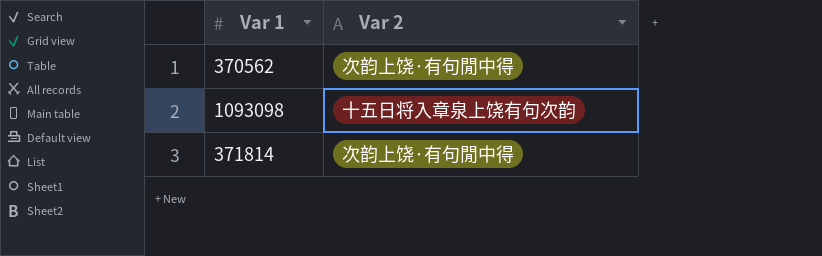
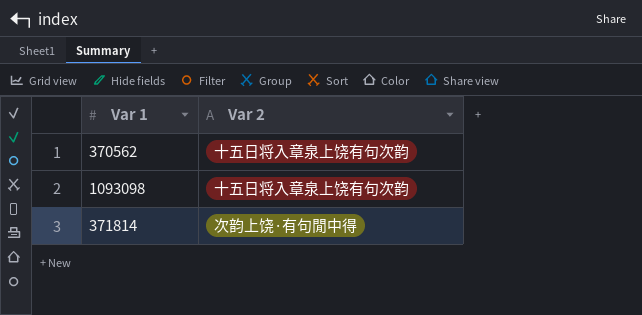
370562 | Var 2: 次韵上饶·有句閒中得 -> 十五日将入章泉上饶有句次韵

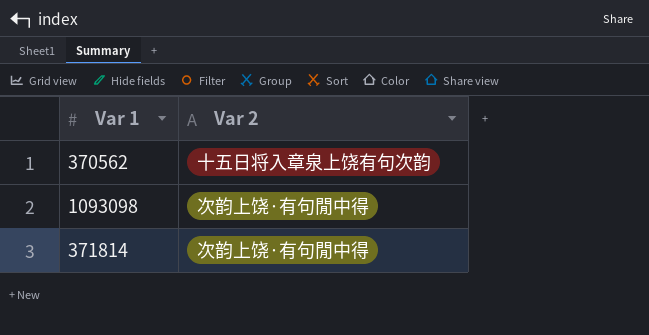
1093098 | Var 2: 十五日将入章泉上饶有句次韵 -> 次韵上饶·有句閒中得

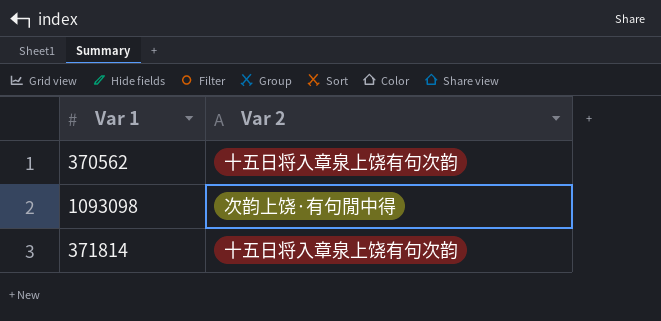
371814 | Var 2: 次韵上饶·有句閒中得 -> 十五日将入章泉上饶有句次韵

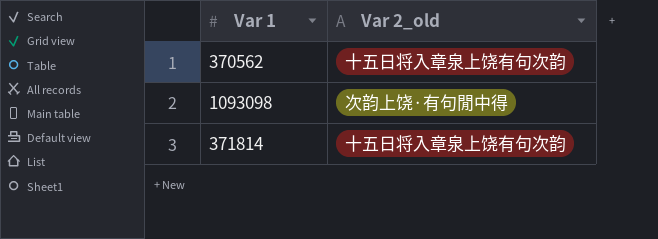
column name: Var 2 -> Var 2_old

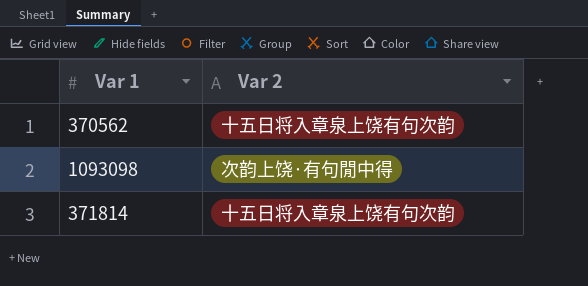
column name: Var 2_old -> Var 2

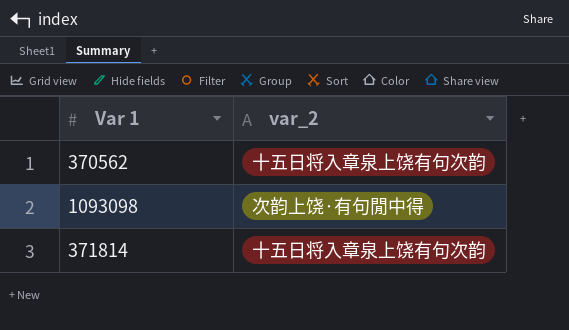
column name: Var 2 -> var_2

